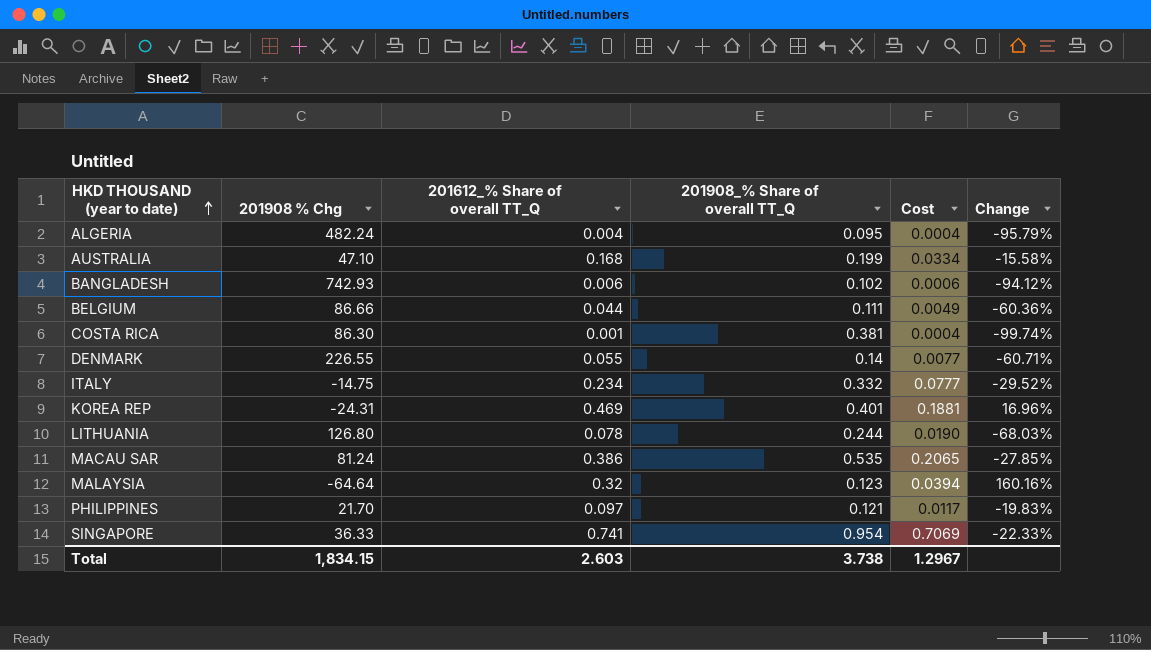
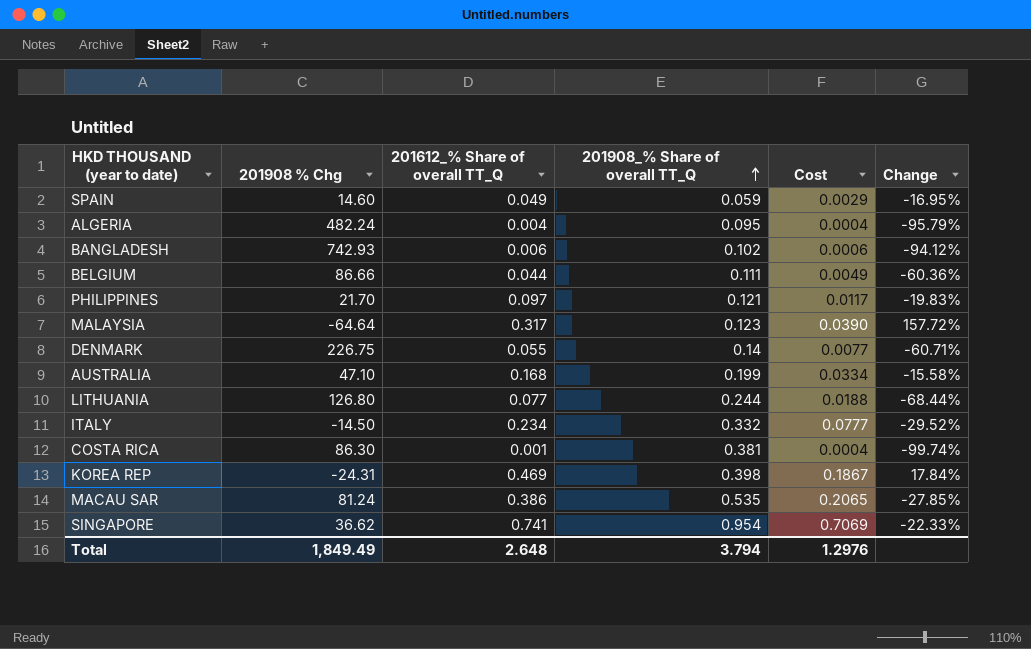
row order: HKD THOUSAND (year to date) ascending -> 201908_% Share of overall TT_Q ascending
row SPAIN: none -> 14.60 | 0.049 | 0.059 | 0.0029 | -16.95%
MALAYSIA | 201612_% Share of overall TT_Q: 0.32 -> 0.317
MALAYSIA | Cost: 0.0394 -> 0.0390
MALAYSIA | Change: 160.16% -> 157.72%
DENMARK | 201908 % Chg: 226.55 -> 226.75
LITHUANIA | 201612_% Share of overall TT_Q: 0.078 -> 0.077
LITHUANIA | Cost: 0.0190 -> 0.0188
LITHUANIA | Change: -68.03% -> -68.44%
ITALY | 201908 % Chg: -14.75 -> -14.50
KOREA REP | 201908_% Share of overall TT_Q: 0.401 -> 0.398
KOREA REP | Cost: 0.1881 -> 0.1867
KOREA REP | Change: 16.96% -> 17.84%
SINGAPORE | 201908 % Chg: 36.33 -> 36.62
Total | 201908 % Chg: 1,834.15 -> 1,849.49
Total | 201612_% Share of overall TT_Q: 2.603 -> 2.648
Total | 201908_% Share of overall TT_Q: 3.738 -> 3.794
Total | Cost: 1.2967 -> 1.2976

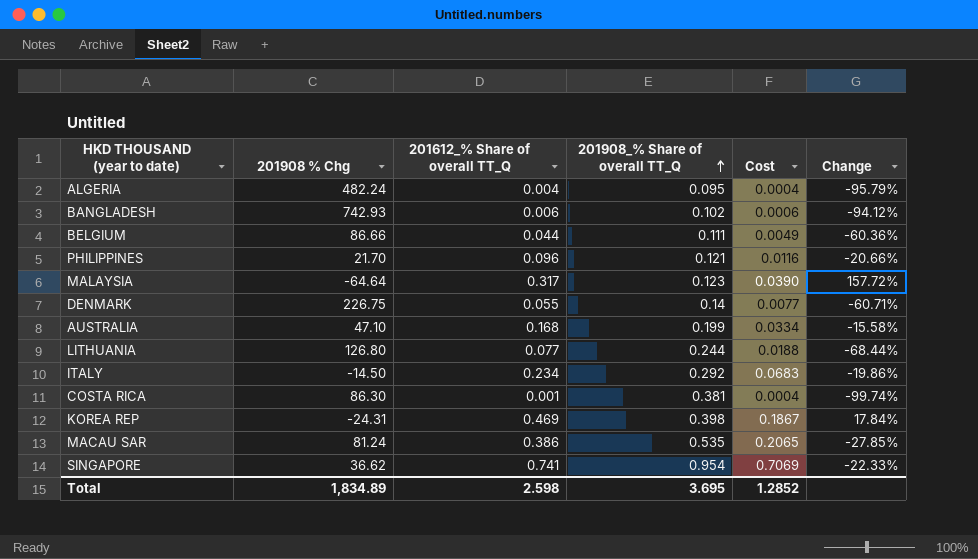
row SPAIN: 14.60 | 0.049 | 0.059 | 0.0029 | -16.95% -> none
PHILIPPINES | 201612_% Share of overall TT_Q: 0.097 -> 0.096
PHILIPPINES | Cost: 0.0117 -> 0.0116
PHILIPPINES | Change: -19.83% -> -20.66%
ITALY | 201908_% Share of overall TT_Q: 0.332 -> 0.292
ITALY | Cost: 0.0777 -> 0.0683
ITALY | Change: -29.52% -> -19.86%
Total | 201908 % Chg: 1,849.49 -> 1,834.89
Total | 201612_% Share of overall TT_Q: 2.648 -> 2.598
Total | 201908_% Share of overall TT_Q: 3.794 -> 3.695
Total | Cost: 1.2976 -> 1.2852

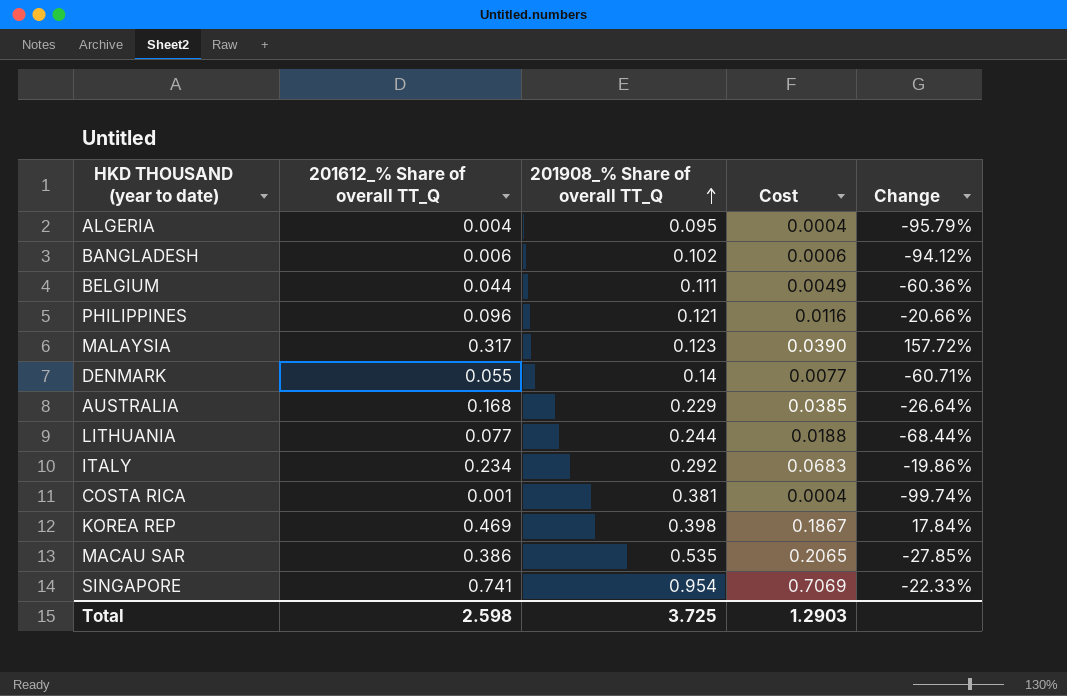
column 201908 % Chg | position: 2 -> none
AUSTRALIA | 201908_% Share of overall TT_Q: 0.199 -> 0.229
AUSTRALIA | Cost: 0.0334 -> 0.0385
AUSTRALIA | Change: -15.58% -> -26.64%
Total | 201908_% Share of overall TT_Q: 3.695 -> 3.725
Total | Cost: 1.2852 -> 1.2903

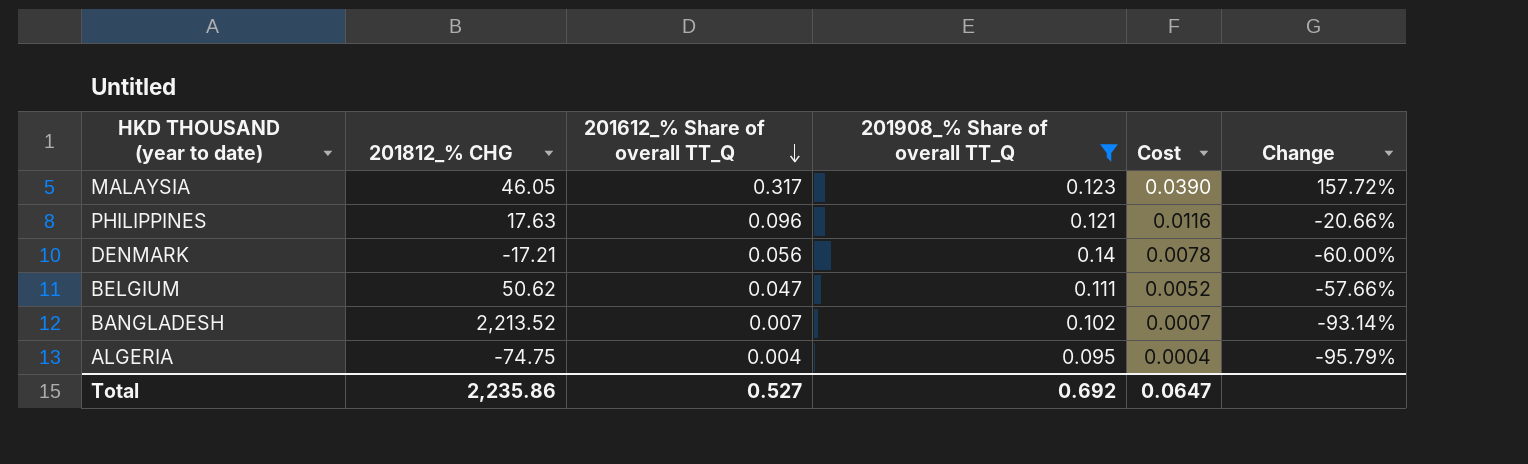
filter: none -> 201908_% Share of overall TT_Q <= 0.14
row order: 201908_% Share of overall TT_Q ascending -> 201612_% Share of overall TT_Q descending
column 201812_% CHG | position: none -> 2
DENMARK | 201612_% Share of overall TT_Q: 0.055 -> 0.056
DENMARK | Cost: 0.0077 -> 0.0078
DENMARK | Change: -60.71% -> -60.00%
BELGIUM | 201612_% Share of overall TT_Q: 0.044 -> 0.047
BELGIUM | Cost: 0.0049 -> 0.0052
BELGIUM | Change: -60.36% -> -57.66%
BANGLADESH | 201612_% Share of overall TT_Q: 0.006 -> 0.007
BANGLADESH | Cost: 0.0006 -> 0.0007
BANGLADESH | Change: -94.12% -> -93.14%
Total | 201612_% Share of overall TT_Q: 2.598 -> 0.527
Total | 201908_% Share of overall TT_Q: 3.725 -> 0.692
Total | Cost: 1.2903 -> 0.0647

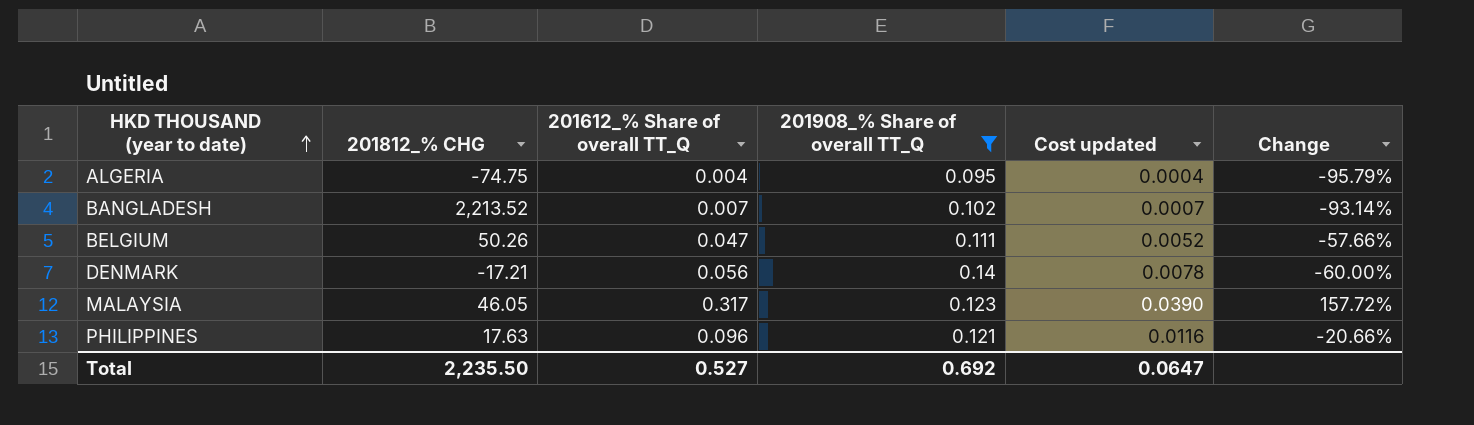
row order: 201612_% Share of overall TT_Q descending -> HKD THOUSAND (year to date) ascending
column name: Cost -> Cost updated
BELGIUM | 201812_% CHG: 50.62 -> 50.26
Total | 201812_% CHG: 2,235.86 -> 2,235.50

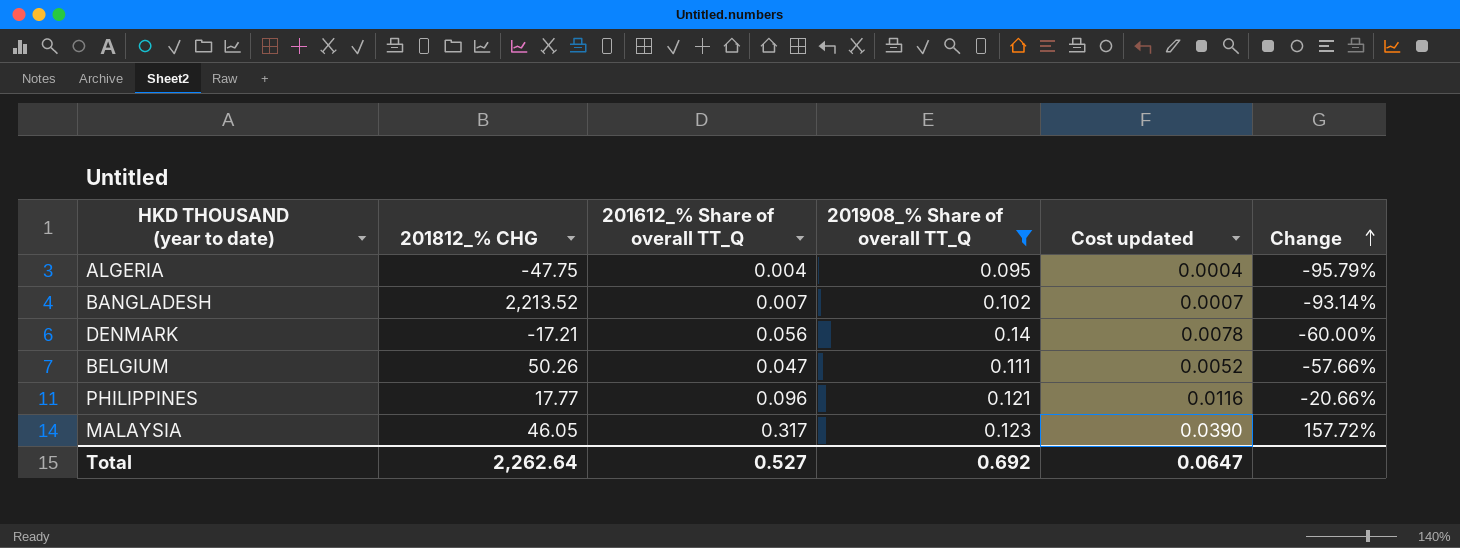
row order: HKD THOUSAND (year to date) ascending -> Change ascending
ALGERIA | 201812_% CHG: -74.75 -> -47.75
PHILIPPINES | 201812_% CHG: 17.63 -> 17.77
Total | 201812_% CHG: 2,235.50 -> 2,262.64

